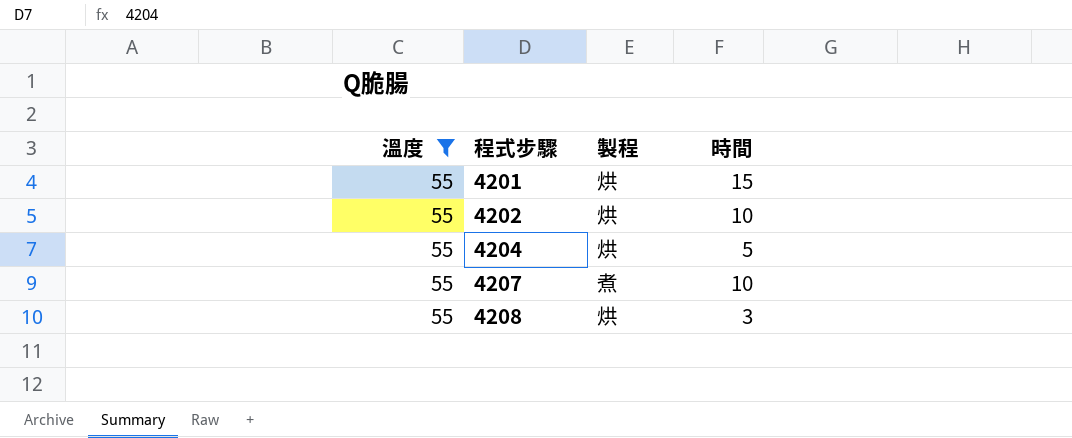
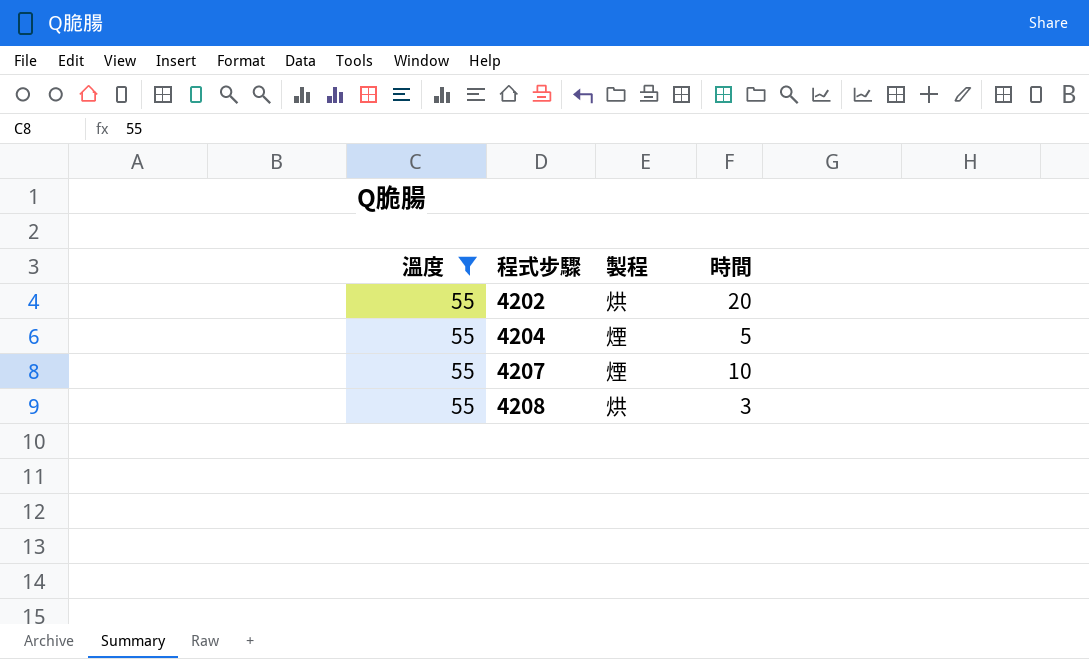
row 4201: 55 | 烘 | 15 -> none
4202 | 時間: 10 -> 20
4204 | 製程: 烘 -> 煙
4207 | 製程: 煮 -> 煙

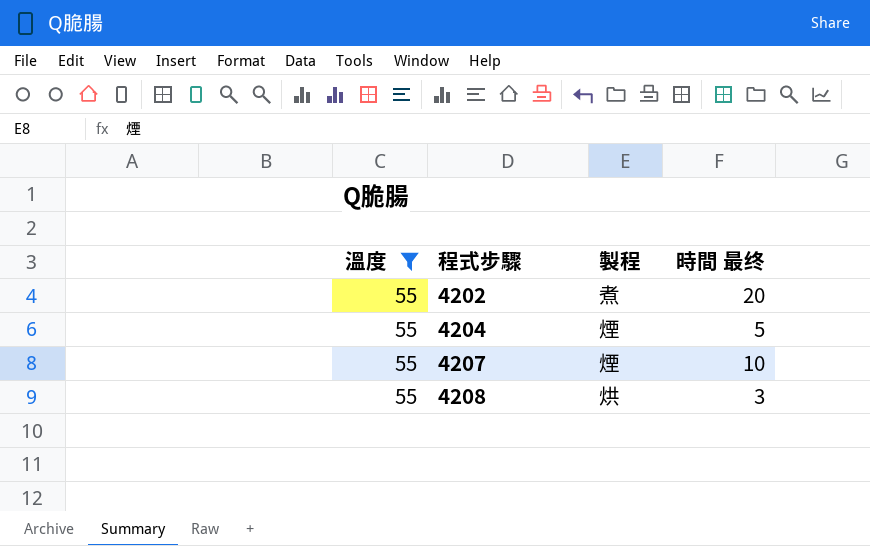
column name: 時間 -> 時間 最终
4202 | 製程: 烘 -> 煮

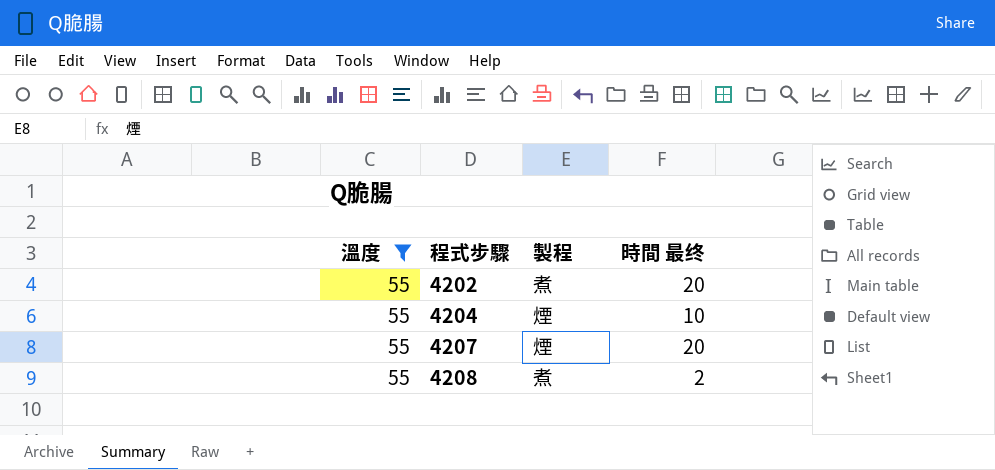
4204 | 時間 最终: 5 -> 10
4207 | 時間 最终: 10 -> 20
4208 | 製程: 烘 -> 煮
4208 | 時間 最终: 3 -> 2

